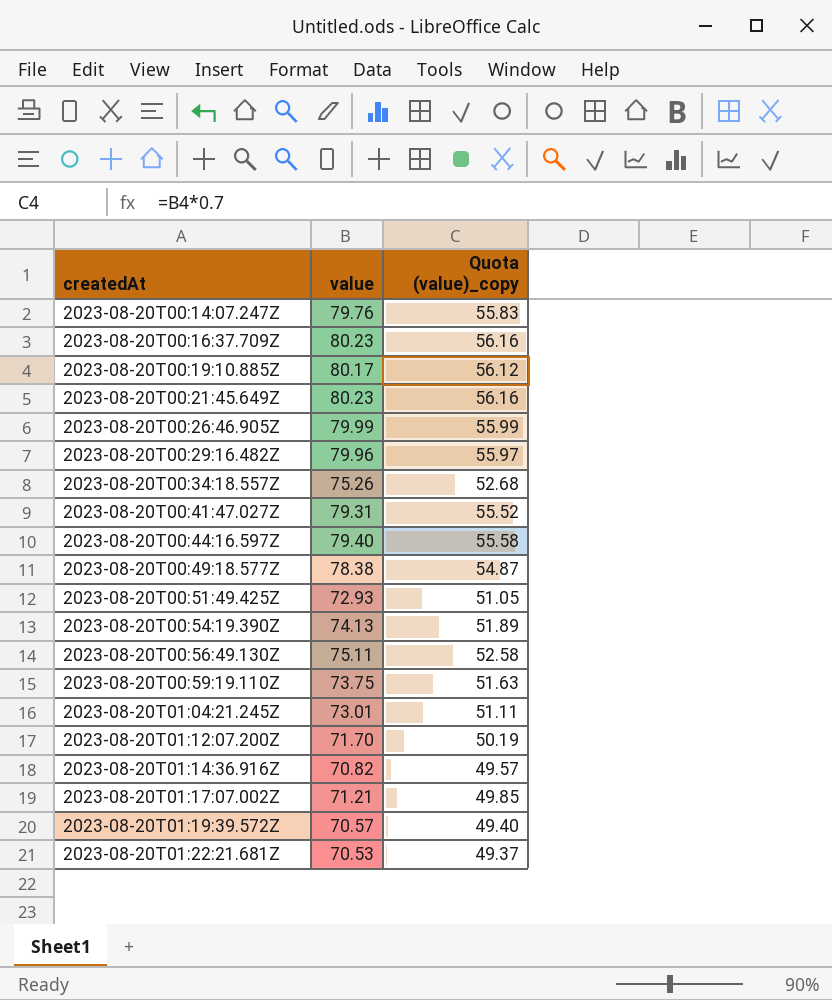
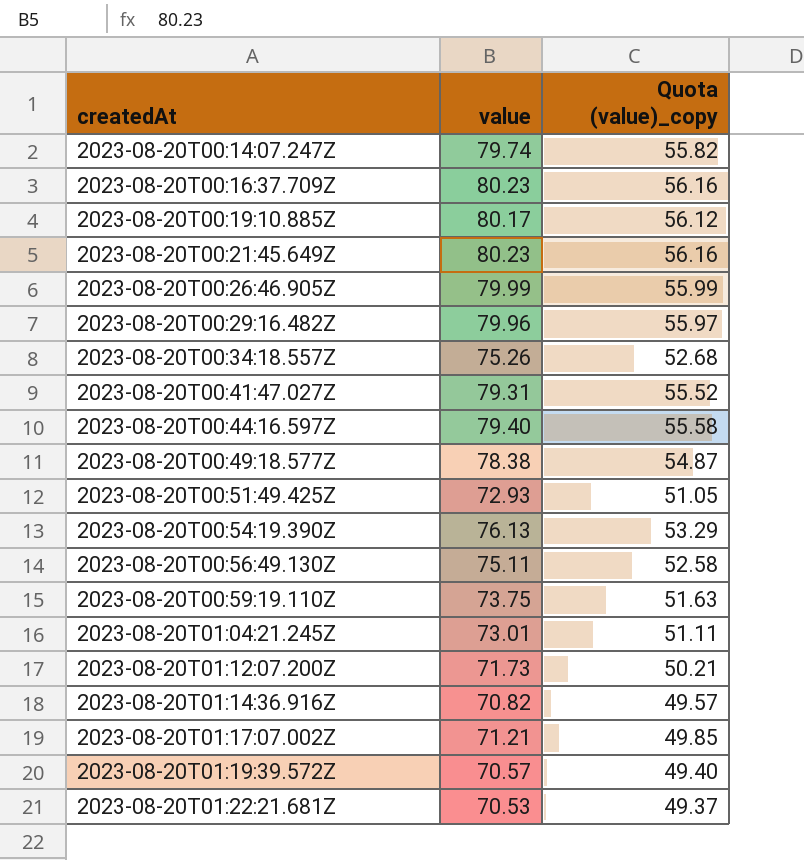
2023-08-20T00:14:07.247Z | value: 79.76 -> 79.74
2023-08-20T00:14:07.247Z | Quota (value)_copy: 55.83 -> 55.82
2023-08-20T00:54:19.390Z | value: 74.13 -> 76.13
2023-08-20T00:54:19.390Z | Quota (value)_copy: 51.89 -> 53.29
2023-08-20T01:12:07.200Z | value: 71.70 -> 71.73
2023-08-20T01:12:07.200Z | Quota (value)_copy: 50.19 -> 50.21

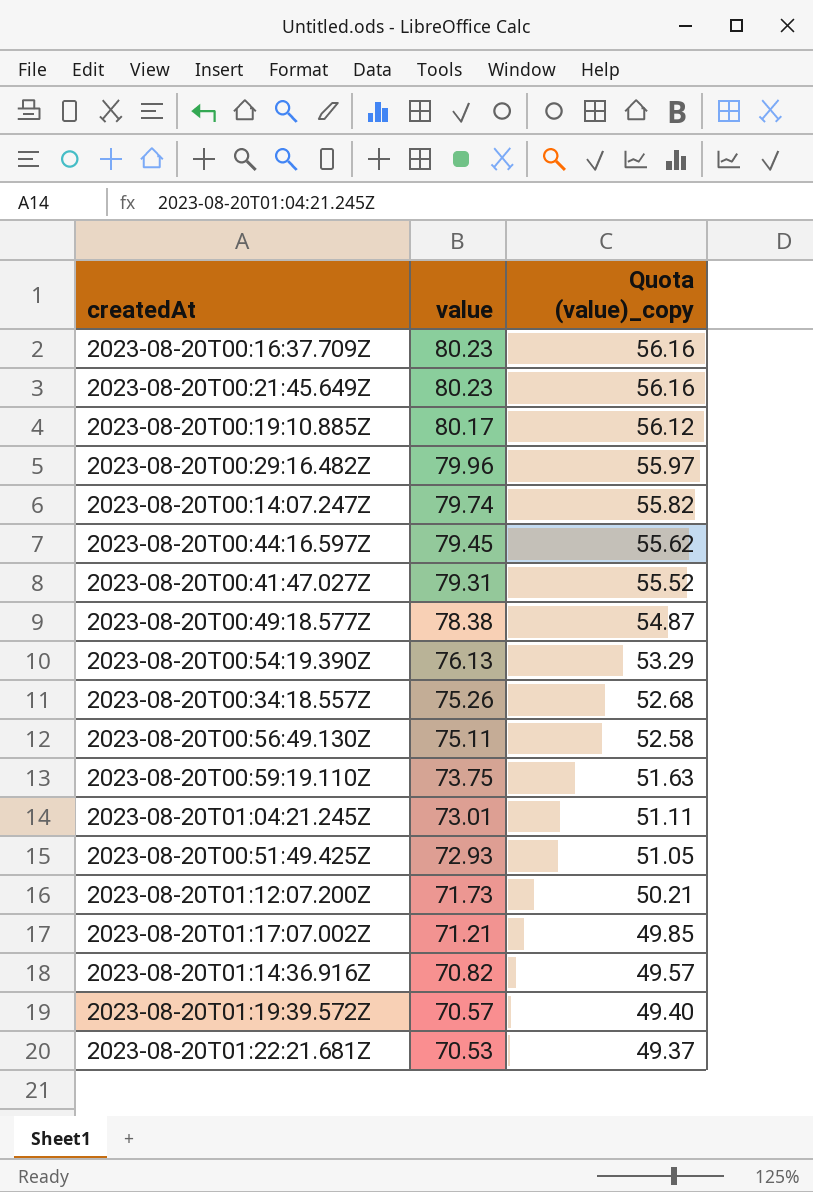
row order: createdAt ascending -> value descending
row 2023-08-20T00:26:46.905Z: 79.99 | 55.99 -> none
2023-08-20T00:44:16.597Z | value: 79.40 -> 79.45
2023-08-20T00:44:16.597Z | Quota (value)_copy: 55.58 -> 55.62

